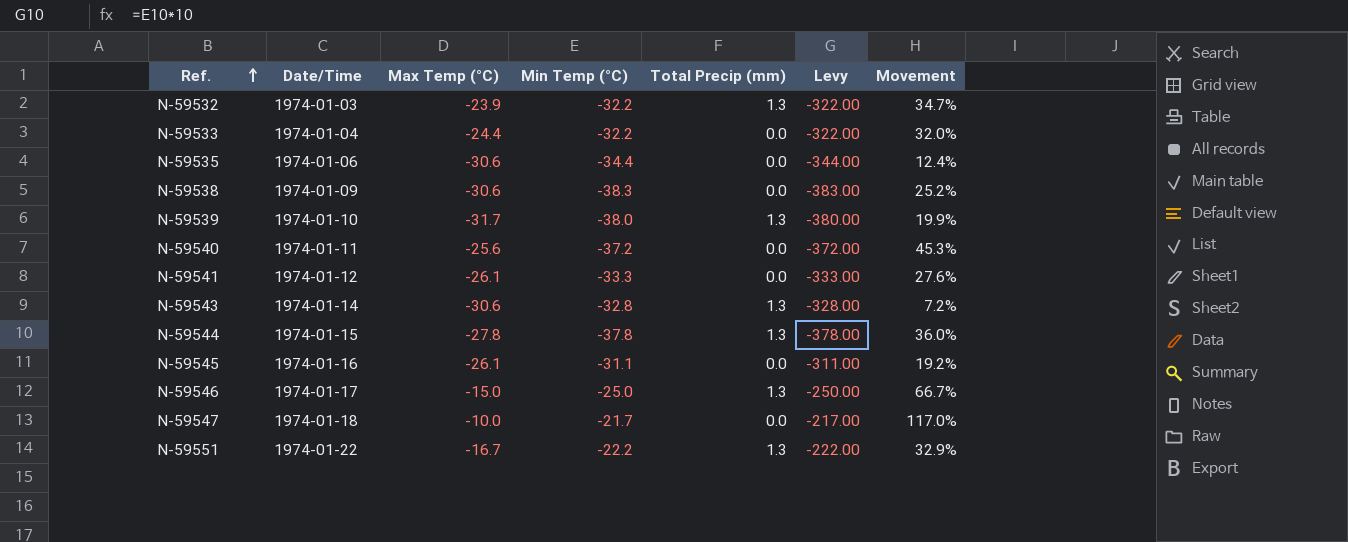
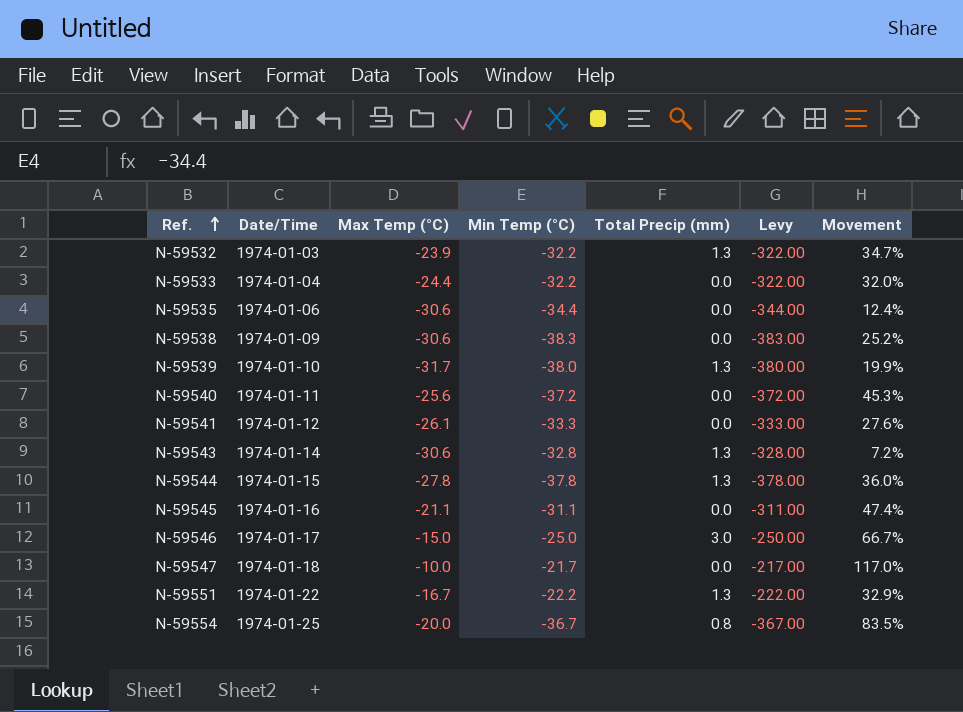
N-59545 | Max Temp (°C): -26.1 -> -21.1
N-59545 | Movement: 19.2% -> 47.4%
N-59546 | Total Precip (mm): 1.3 -> 3.0
row N-59554: none -> 1974-01-25 | -20.0 | -36.7 | 0.8 | -367.00 | 83.5%

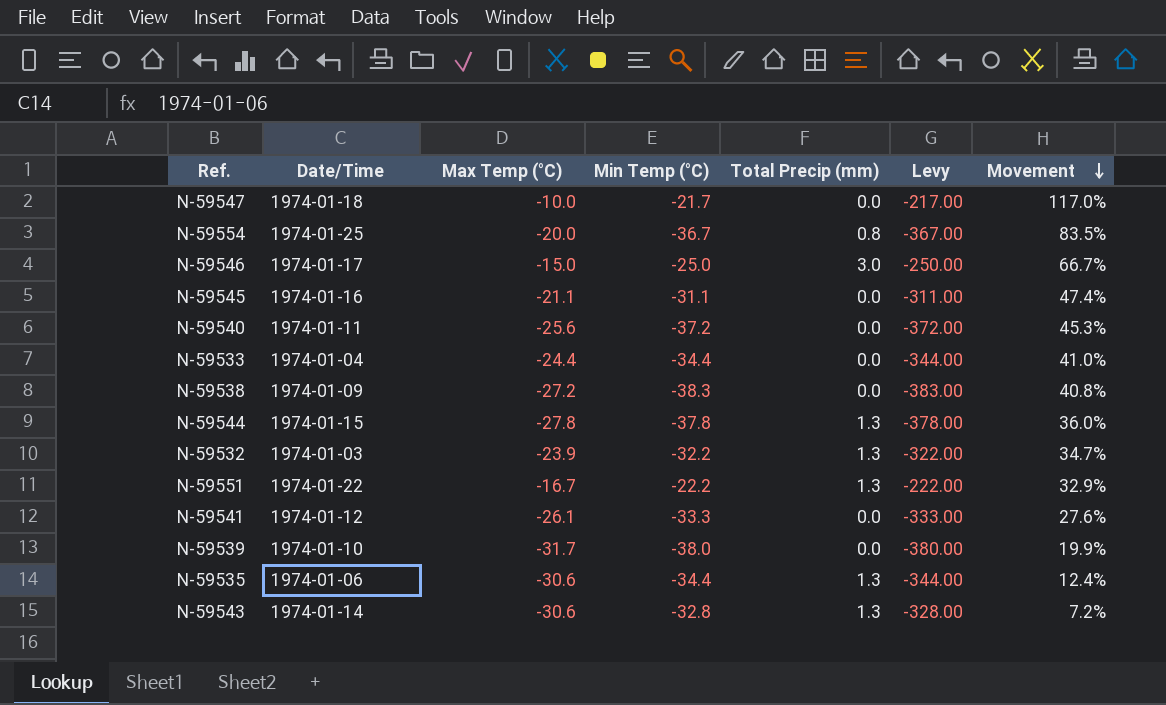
row order: Ref. ascending -> Movement descending
N-59533 | Min Temp (°C): -32.2 -> -34.4
N-59533 | Levy: -322.00 -> -344.00
N-59533 | Movement: 32.0% -> 41.0%
N-59538 | Max Temp (°C): -30.6 -> -27.2
N-59538 | Movement: 25.2% -> 40.8%
N-59539 | Total Precip (mm): 1.3 -> 0.0
N-59535 | Total Precip (mm): 0.0 -> 1.3

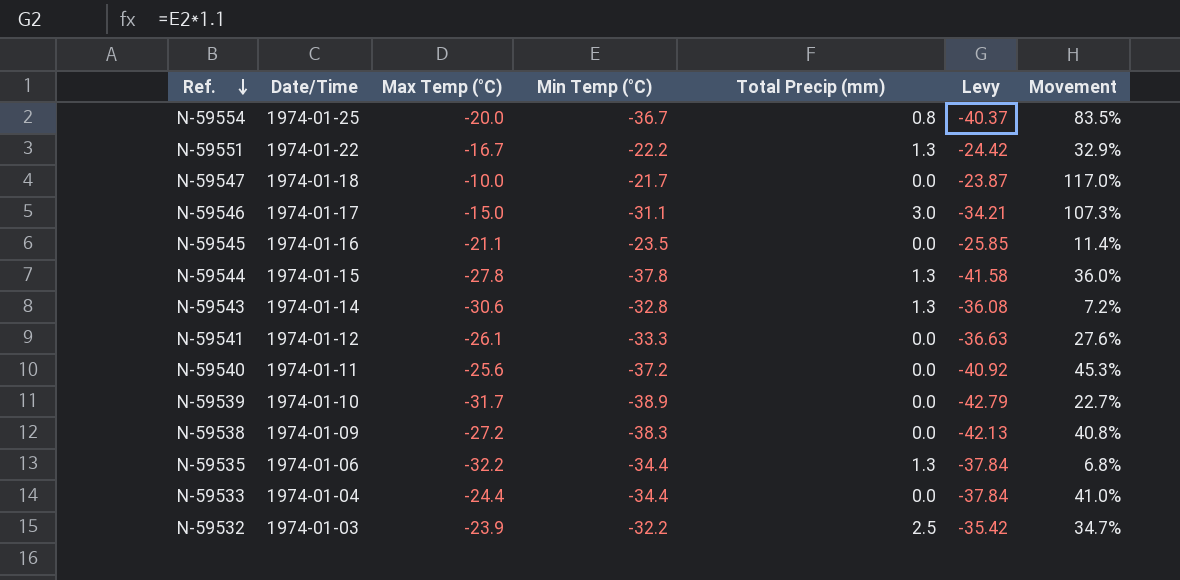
row order: Movement descending -> Ref. descending
column Levy | formula: [Min Temp (°C)] * 10 -> [Min Temp (°C)] * 1.1
N-59546 | Min Temp (°C): -25.0 -> -31.1
N-59546 | Movement: 66.7% -> 107.3%
N-59545 | Min Temp (°C): -31.1 -> -23.5
N-59545 | Movement: 47.4% -> 11.4%
N-59539 | Min Temp (°C): -38.0 -> -38.9
N-59539 | Movement: 19.9% -> 22.7%
N-59535 | Max Temp (°C): -30.6 -> -32.2
N-59535 | Movement: 12.4% -> 6.8%
N-59532 | Total Precip (mm): 1.3 -> 2.5

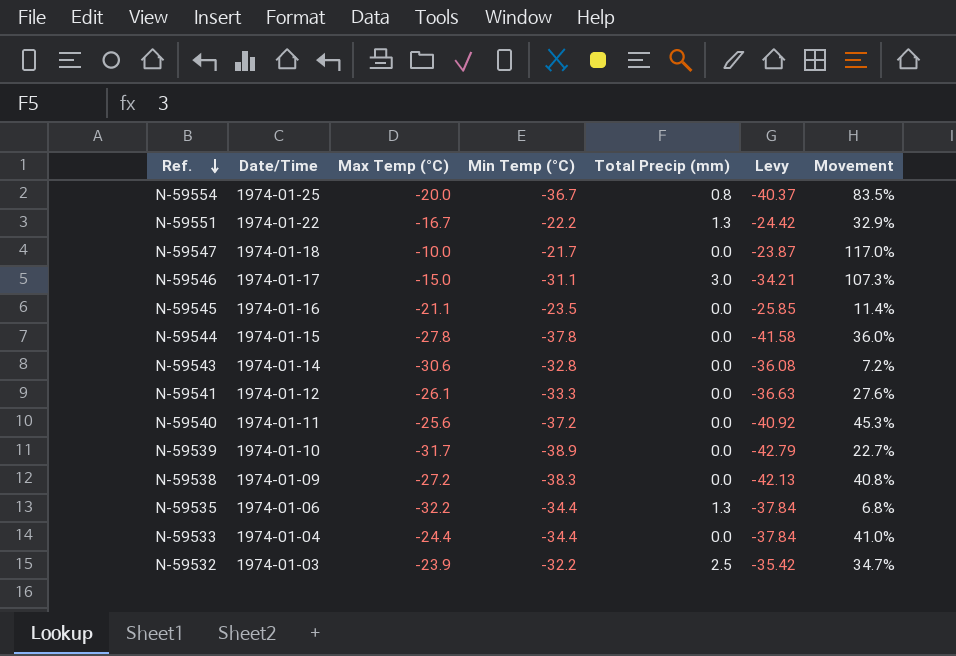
N-59544 | Total Precip (mm): 1.3 -> 0.0
N-59543 | Total Precip (mm): 1.3 -> 0.0

